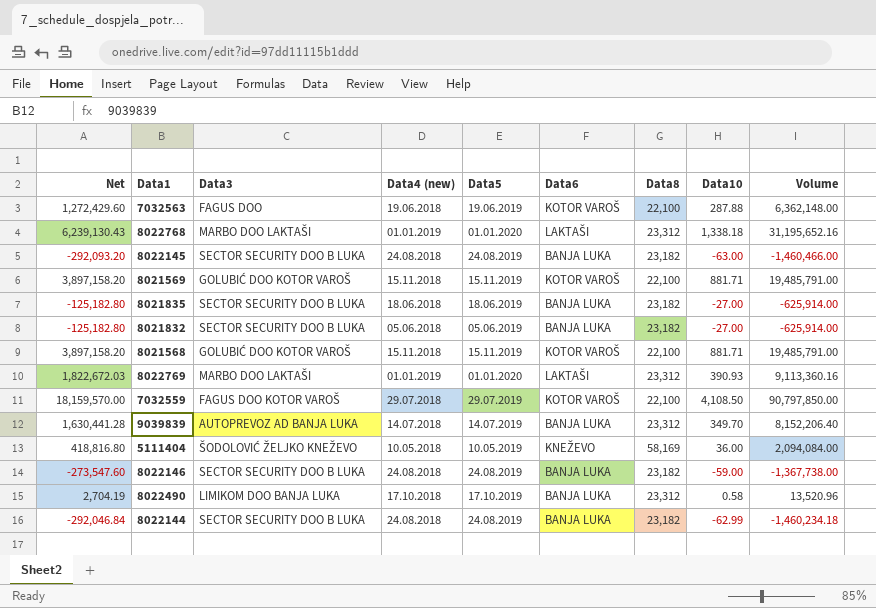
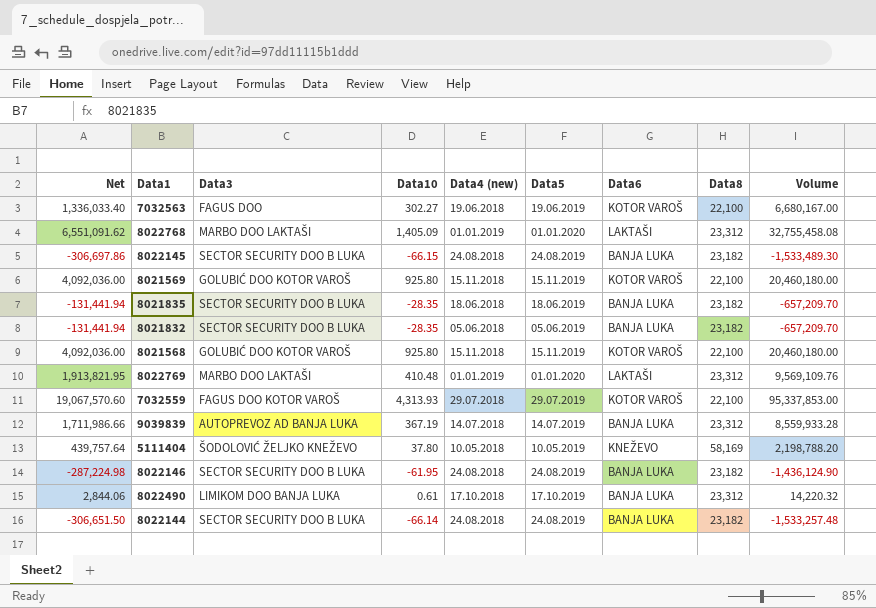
column Data10 | position: 8 -> 4
7032563 | Net: 1,272,429.60 -> 1,336,033.40
7032563 | Data10: 287.88 -> 302.27
7032563 | Volume: 6,362,148.00 -> 6,680,167.00
8022768 | Net: 6,239,130.43 -> 6,551,091.62
8022768 | Data10: 1,338.18 -> 1,405.09
8022768 | Volume: 31,195,652.16 -> 32,755,458.08
8022145 | Net: -292,093.20 -> -306,697.86
8022145 | Data10: -63.00 -> -66.15
8022145 | Volume: -1,460,466.00 -> -1,533,489.30
8021569 | Net: 3,897,158.20 -> 4,092,036.00
8021569 | Data10: 881.71 -> 925.80
8021569 | Volume: 19,485,791.00 -> 20,460,180.00
8021835 | Net: -125,182.80 -> -131,441.94
8021835 | Data10: -27.00 -> -28.35
8021835 | Volume: -625,914.00 -> -657,209.70
8021832 | Net: -125,182.80 -> -131,441.94
8021832 | Data10: -27.00 -> -28.35
8021832 | Volume: -625,914.00 -> -657,209.70
8021568 | Net: 3,897,158.20 -> 4,092,036.00
8021568 | Data10: 881.71 -> 925.80
8021568 | Volume: 19,485,791.00 -> 20,460,180.00
8022769 | Net: 1,822,672.03 -> 1,913,821.95
8022769 | Data10: 390.93 -> 410.48
8022769 | Volume: 9,113,360.16 -> 9,569,109.76
7032559 | Net: 18,159,570.00 -> 19,067,570.60
7032559 | Data10: 4,108.50 -> 4,313.93
7032559 | Volume: 90,797,850.00 -> 95,337,853.00
9039839 | Net: 1,630,441.28 -> 1,711,986.66
9039839 | Data10: 349.70 -> 367.19
9039839 | Volume: 8,152,206.40 -> 8,559,933.28
5111404 | Net: 418,816.80 -> 439,757.64
5111404 | Data10: 36.00 -> 37.80
5111404 | Volume: 2,094,084.00 -> 2,198,788.20
8022146 | Net: -273,547.60 -> -287,224.98
8022146 | Data10: -59.00 -> -61.95
8022146 | Volume: -1,367,738.00 -> -1,436,124.90
8022490 | Net: 2,704.19 -> 2,844.06
8022490 | Data10: 0.58 -> 0.61
8022490 | Volume: 13,520.96 -> 14,220.32
8022144 | Net: -292,046.84 -> -306,651.50
8022144 | Data10: -62.99 -> -66.14
8022144 | Volume: -1,460,234.18 -> -1,533,257.48

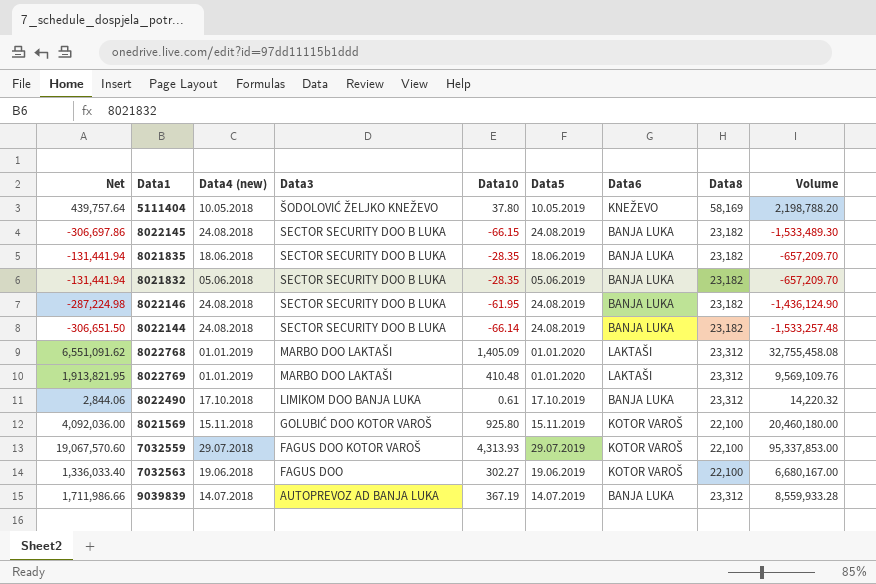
row order: none -> Data3 descending
column Data4 (new) | position: 5 -> 3
row 8021568: 4,092,036.00 | GOLUBIĆ DOO KOTOR VAROŠ | 925.80 | 15.11.2018 | 15.11.2019 | KOTOR VAROŠ | 22,100 | 20,460,180.00 -> none

